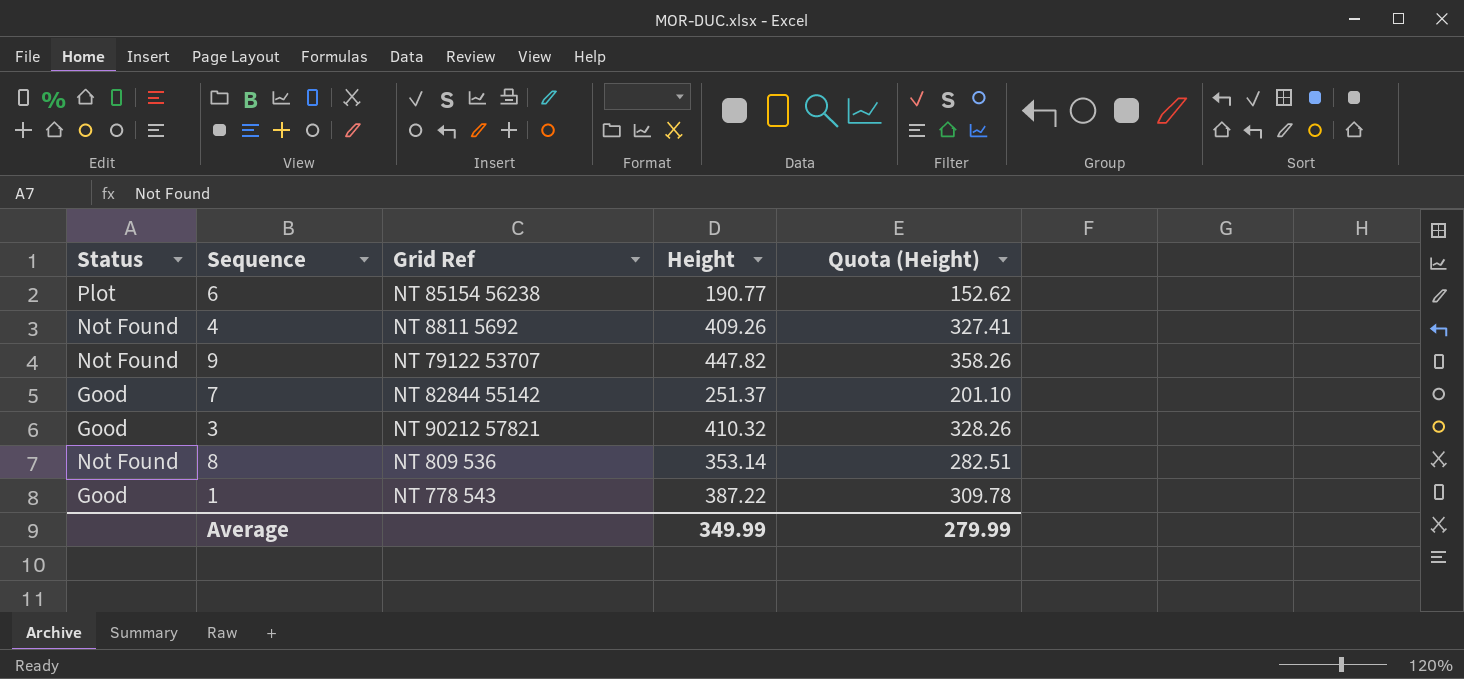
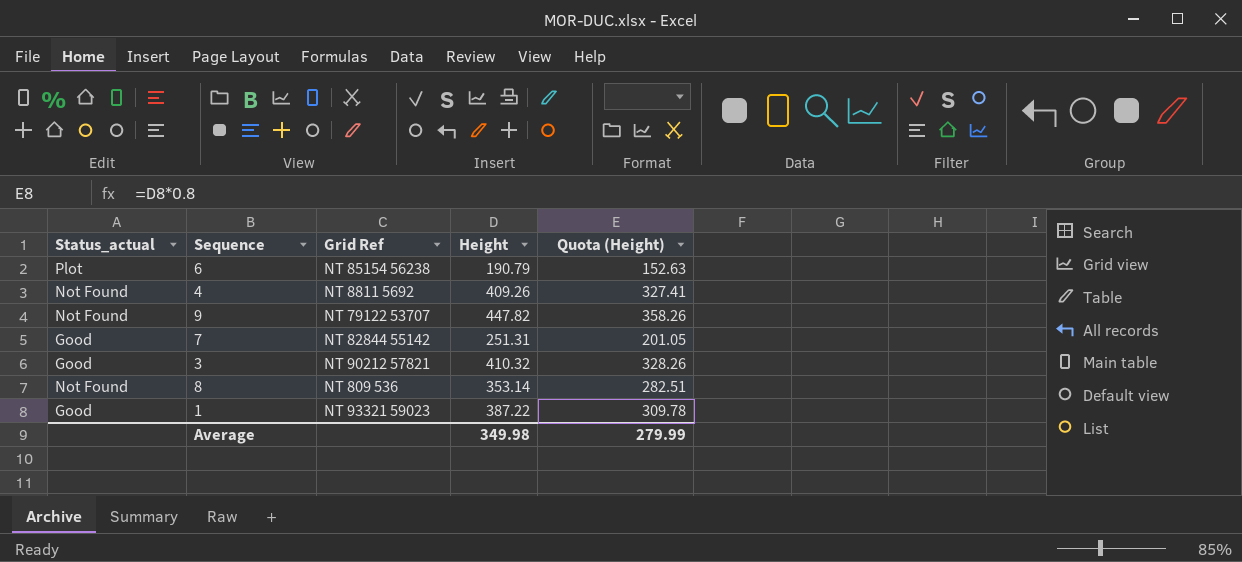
column name: Status -> Status_actual
6 | Height: 190.77 -> 190.79
6 | Quota (Height): 152.62 -> 152.63
7 | Height: 251.37 -> 251.31
7 | Quota (Height): 201.10 -> 201.05
1 | Grid Ref: NT 778 543 -> NT 93321 59023
Average | Height: 349.99 -> 349.98

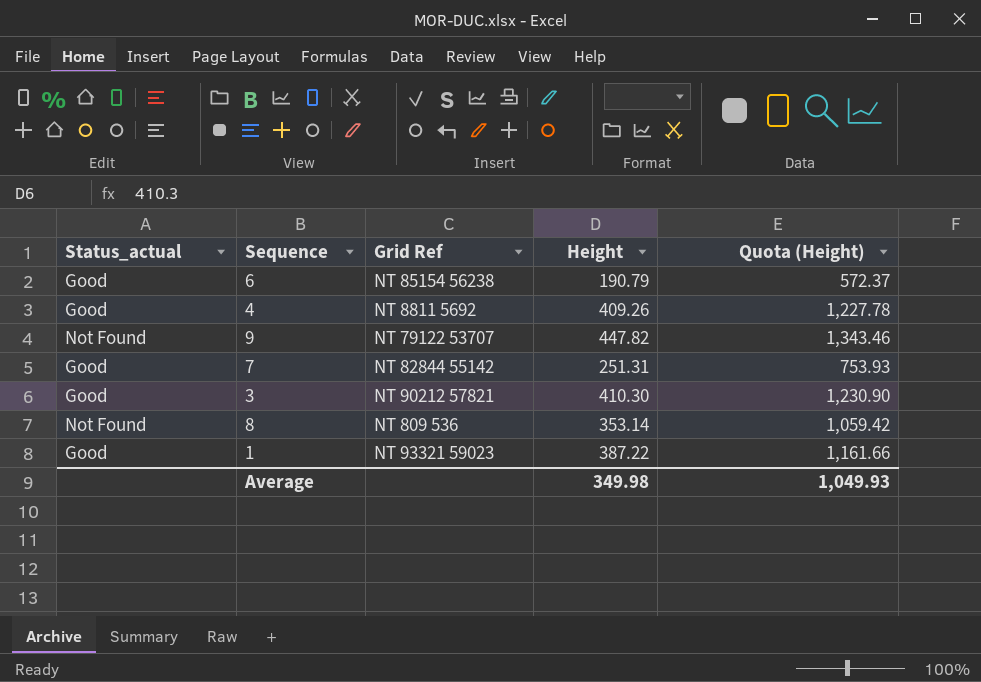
column Quota (Height) | formula: [Height] * 0.8 -> [Height] * 3
6 | Status_actual: Plot -> Good
4 | Status_actual: Not Found -> Good
3 | Height: 410.32 -> 410.30
Average | Quota (Height): 279.99 -> 1,049.93

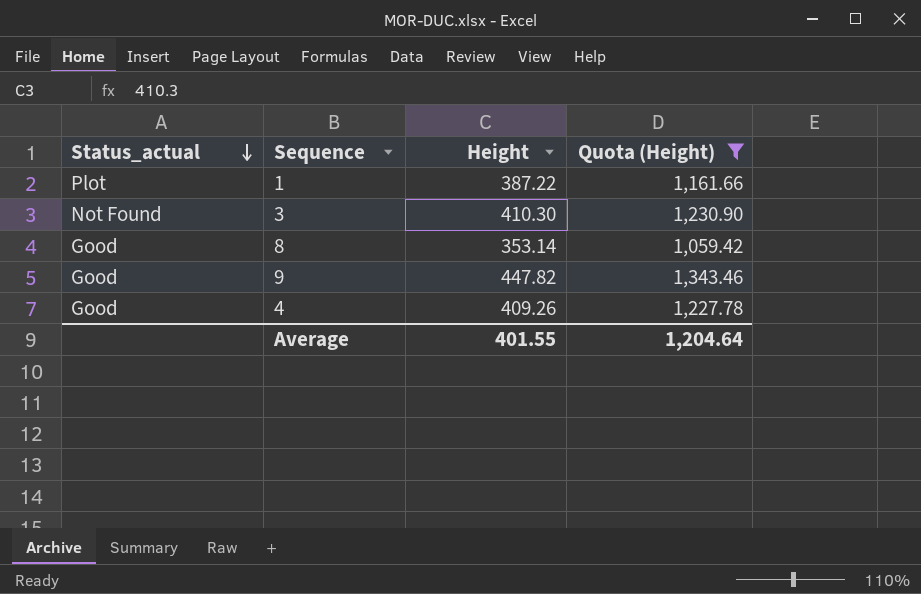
filter: none -> Quota (Height) >= 1,059.42
row order: none -> Status_actual descending
column Grid Ref | position: 3 -> none
1 | Status_actual: Good -> Plot
3 | Status_actual: Good -> Not Found
8 | Status_actual: Not Found -> Good
9 | Status_actual: Not Found -> Good
Average | Height: 349.98 -> 401.55
Average | Quota (Height): 1,049.93 -> 1,204.64

